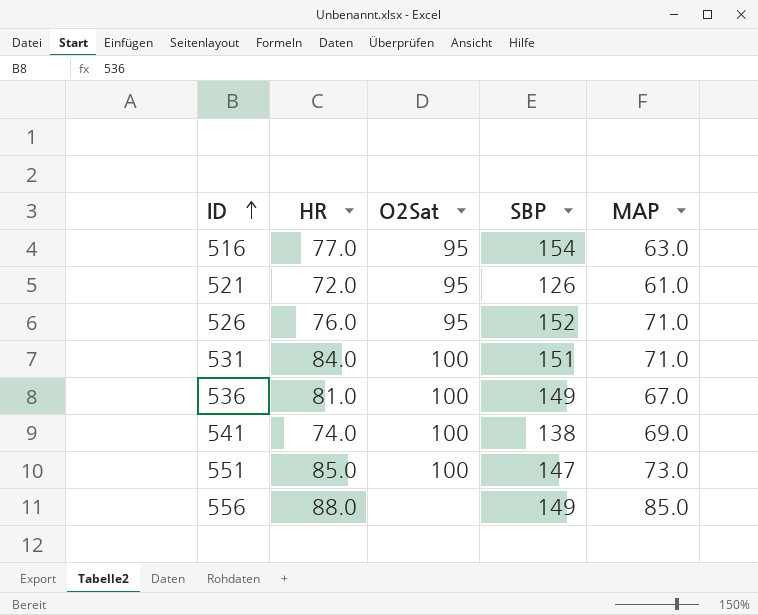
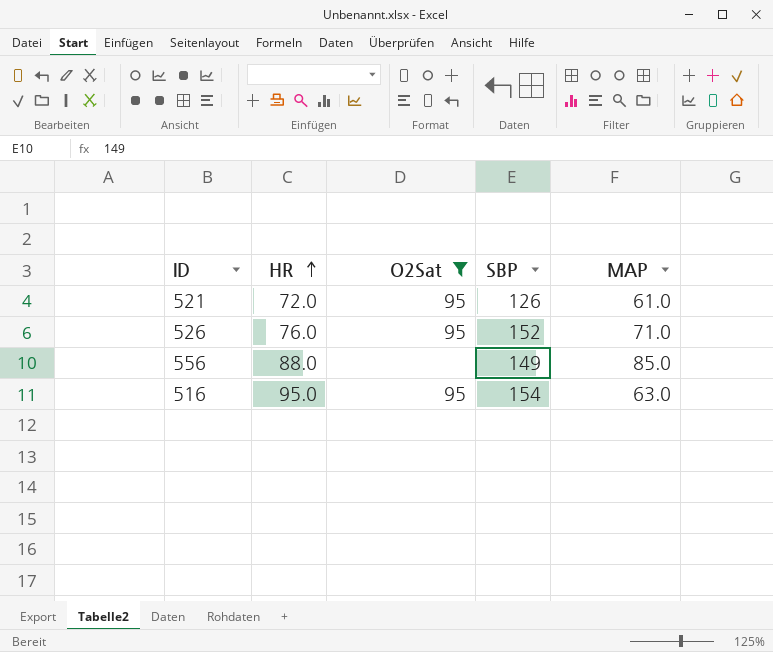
filter: none -> O2Sat != 100
row order: ID ascending -> HR ascending
516 | HR: 77.0 -> 95.0

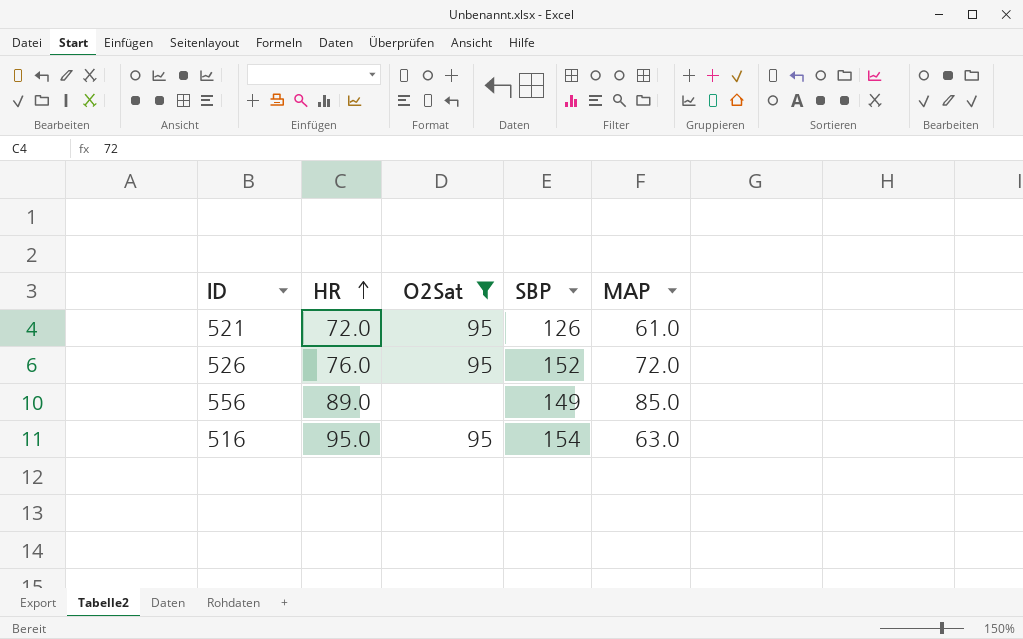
526 | MAP: 71.0 -> 72.0
556 | HR: 88.0 -> 89.0

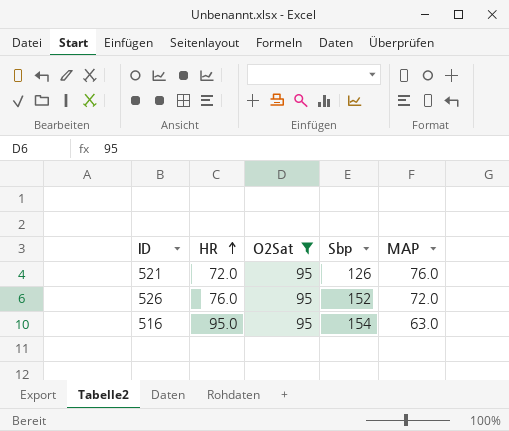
column name: SBP -> Sbp
row 556: 89.0 | none | 149 | 85.0 -> none
521 | MAP: 61.0 -> 76.0

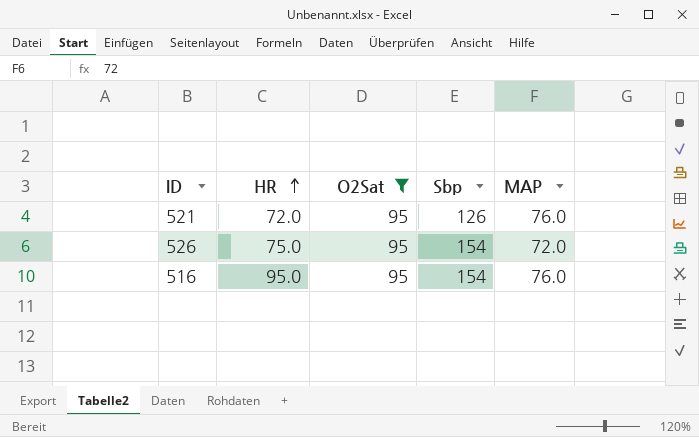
526 | HR: 76.0 -> 75.0
526 | Sbp: 152 -> 154
516 | MAP: 63.0 -> 76.0

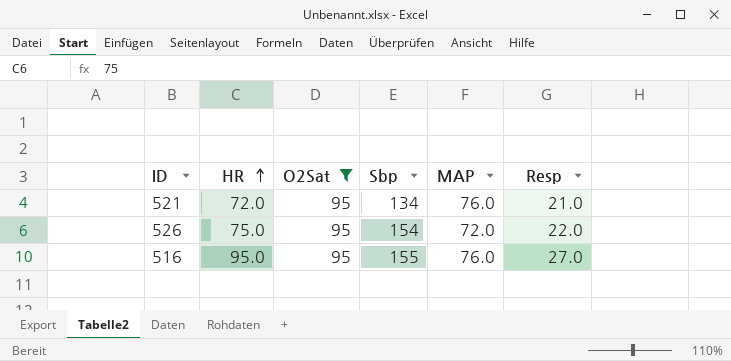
column Resp | position: none -> 6
521 | Sbp: 126 -> 134
516 | Sbp: 154 -> 155

